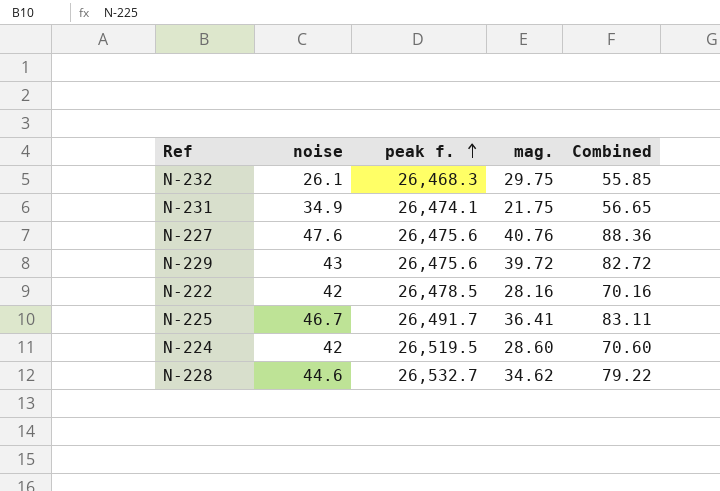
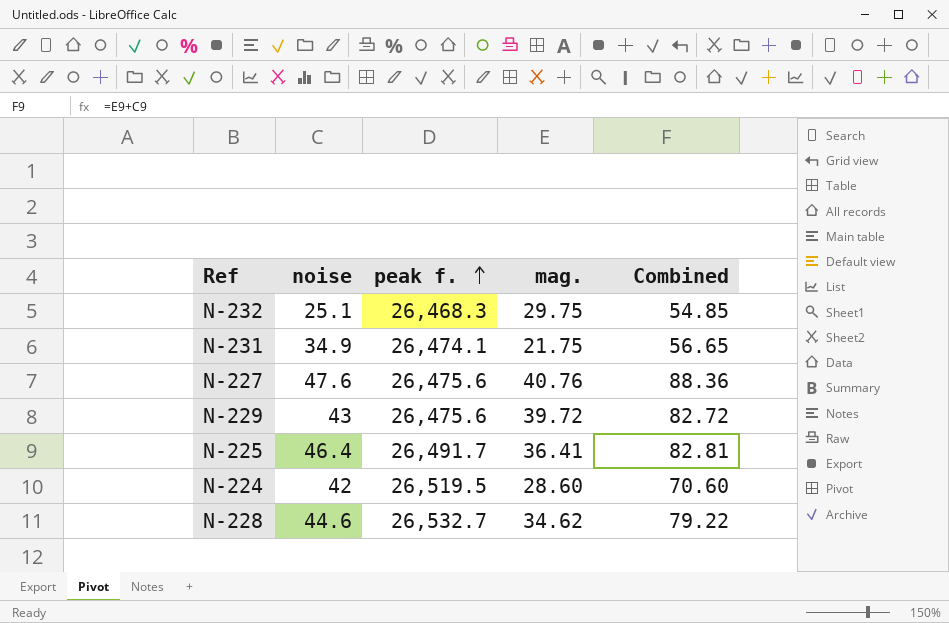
row N-222: 42 | 26,478.5 | 28.16 | 70.16 -> none
N-232 | noise: 26.1 -> 25.1
N-232 | Combined: 55.85 -> 54.85
N-225 | noise: 46.7 -> 46.4
N-225 | Combined: 83.11 -> 82.81

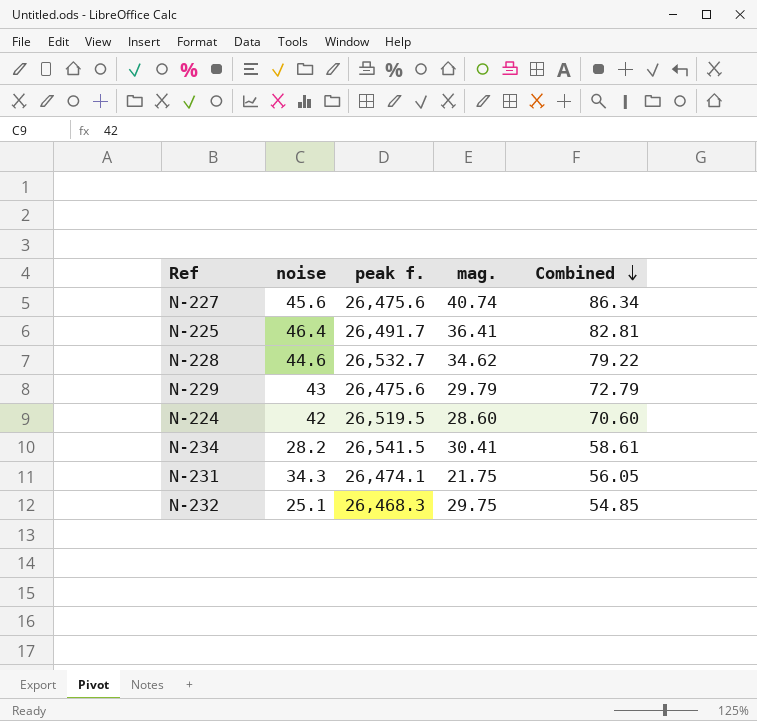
row order: peak f. ascending -> Combined descending
N-227 | noise: 47.6 -> 45.6
N-227 | mag.: 40.76 -> 40.74
N-227 | Combined: 88.36 -> 86.34
N-229 | mag.: 39.72 -> 29.79
N-229 | Combined: 82.72 -> 72.79
row N-234: none -> 28.2 | 26,541.5 | 30.41 | 58.61
N-231 | noise: 34.9 -> 34.3
N-231 | Combined: 56.65 -> 56.05

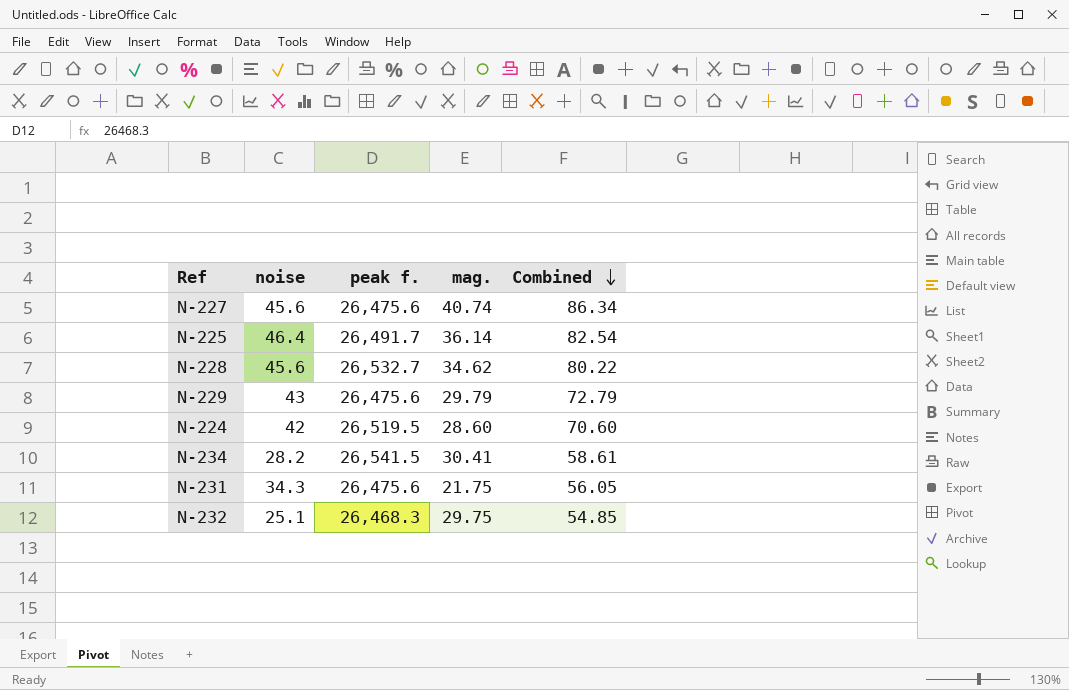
N-225 | mag.: 36.41 -> 36.14
N-225 | Combined: 82.81 -> 82.54
N-228 | noise: 44.6 -> 45.6
N-228 | Combined: 79.22 -> 80.22
N-231 | peak f.: 26,474.1 -> 26,475.6

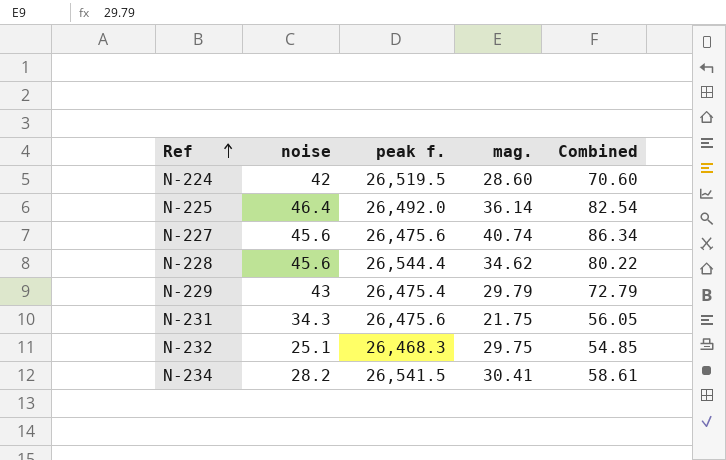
row order: Combined descending -> Ref ascending
N-225 | peak f.: 26,491.7 -> 26,492.0
N-228 | peak f.: 26,532.7 -> 26,544.4
N-229 | peak f.: 26,475.6 -> 26,475.4

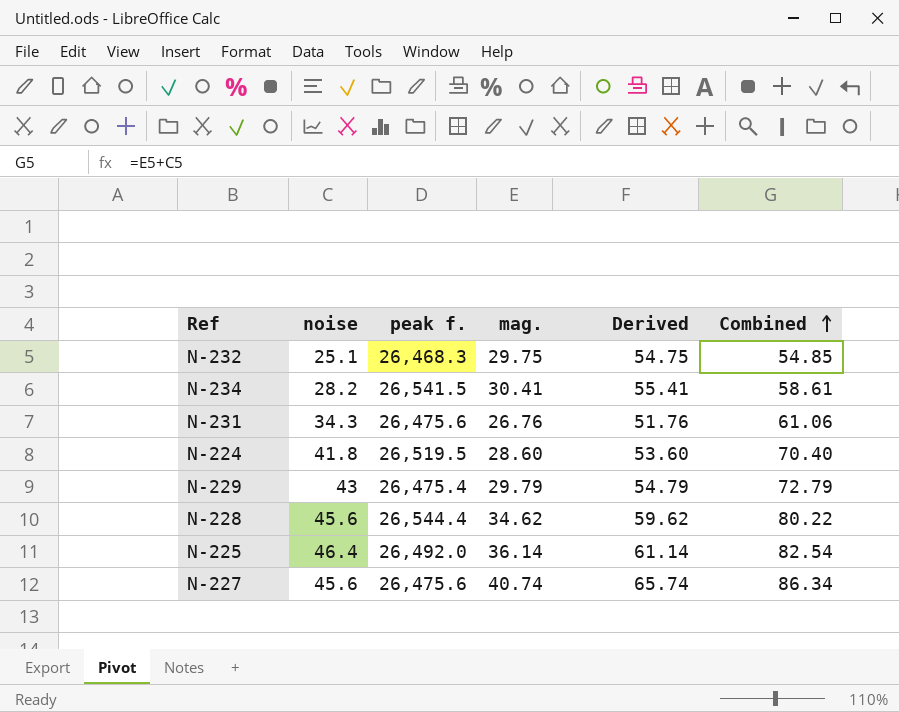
row order: Ref ascending -> Combined ascending
column Derived | formula: none -> [mag.] + 25
N-231 | mag.: 21.75 -> 26.76
N-231 | Combined: 56.05 -> 61.06
N-224 | noise: 42 -> 41.8
N-224 | Combined: 70.60 -> 70.40

